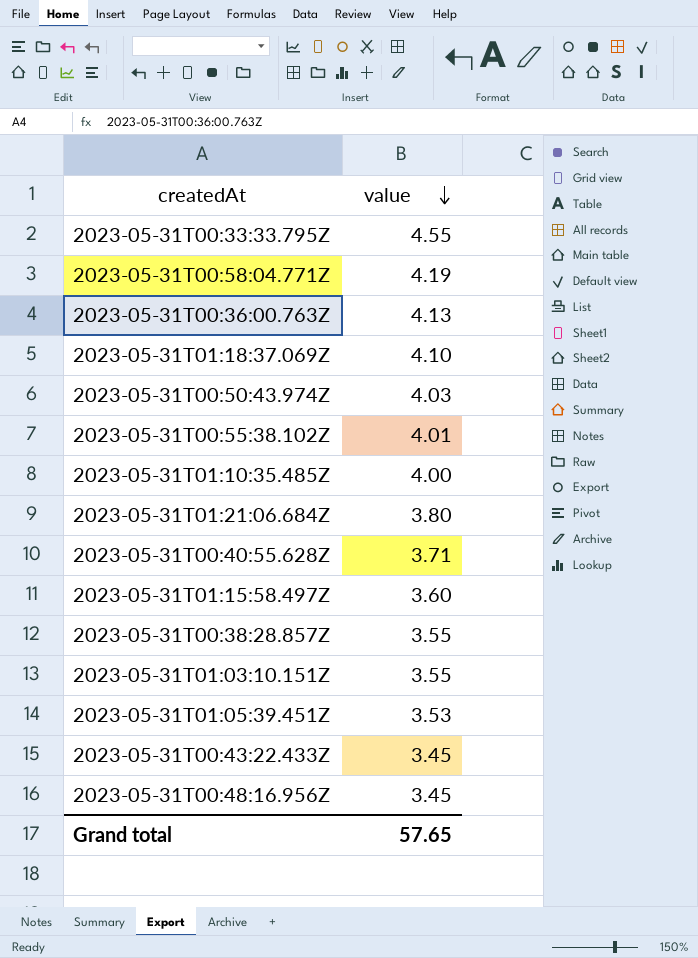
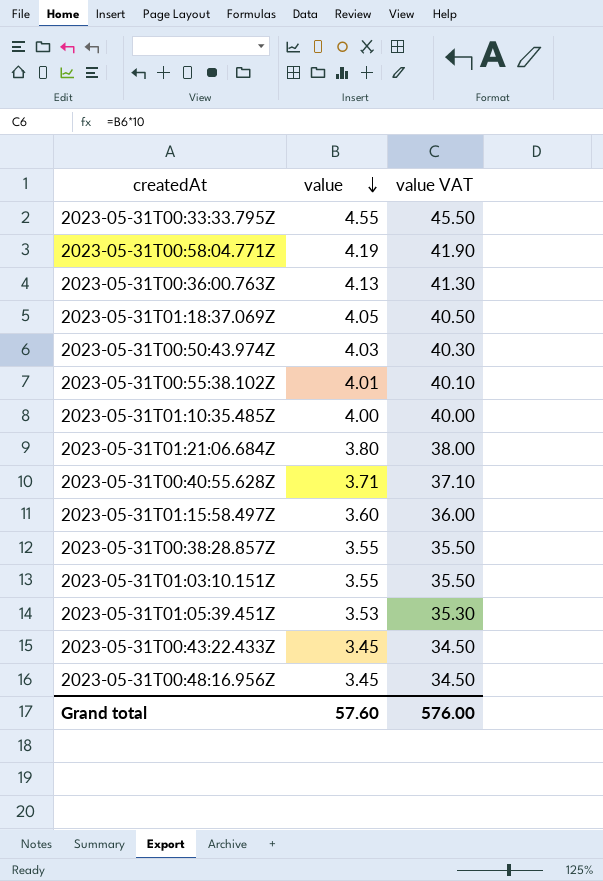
column value VAT | formula: none -> [value] * 10
2023-05-31T01:18:37.069Z | value: 4.10 -> 4.05
Grand total | value: 57.65 -> 57.60

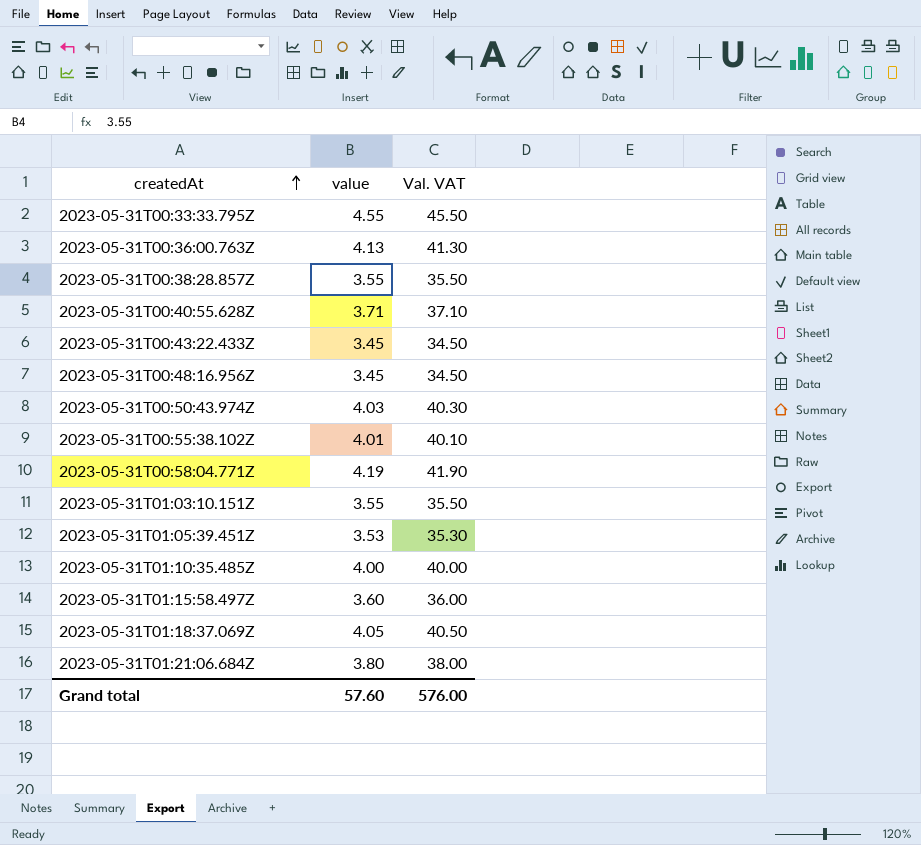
row order: value descending -> createdAt ascending
column name: value VAT -> Val. VAT

